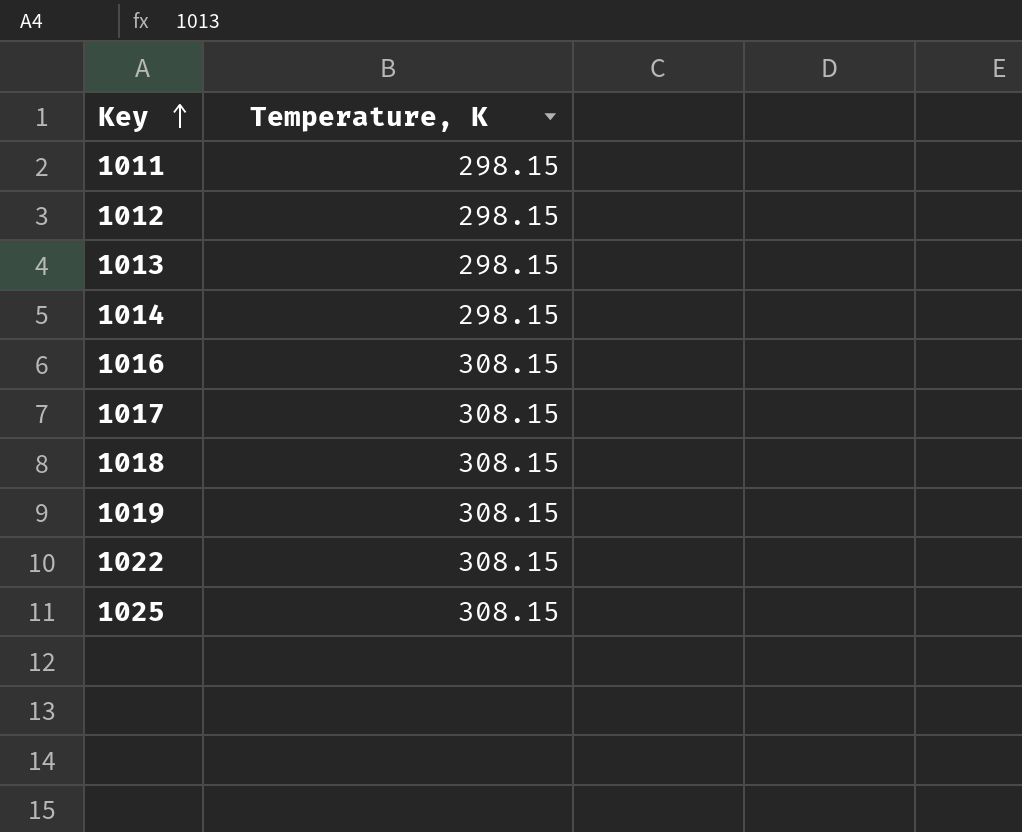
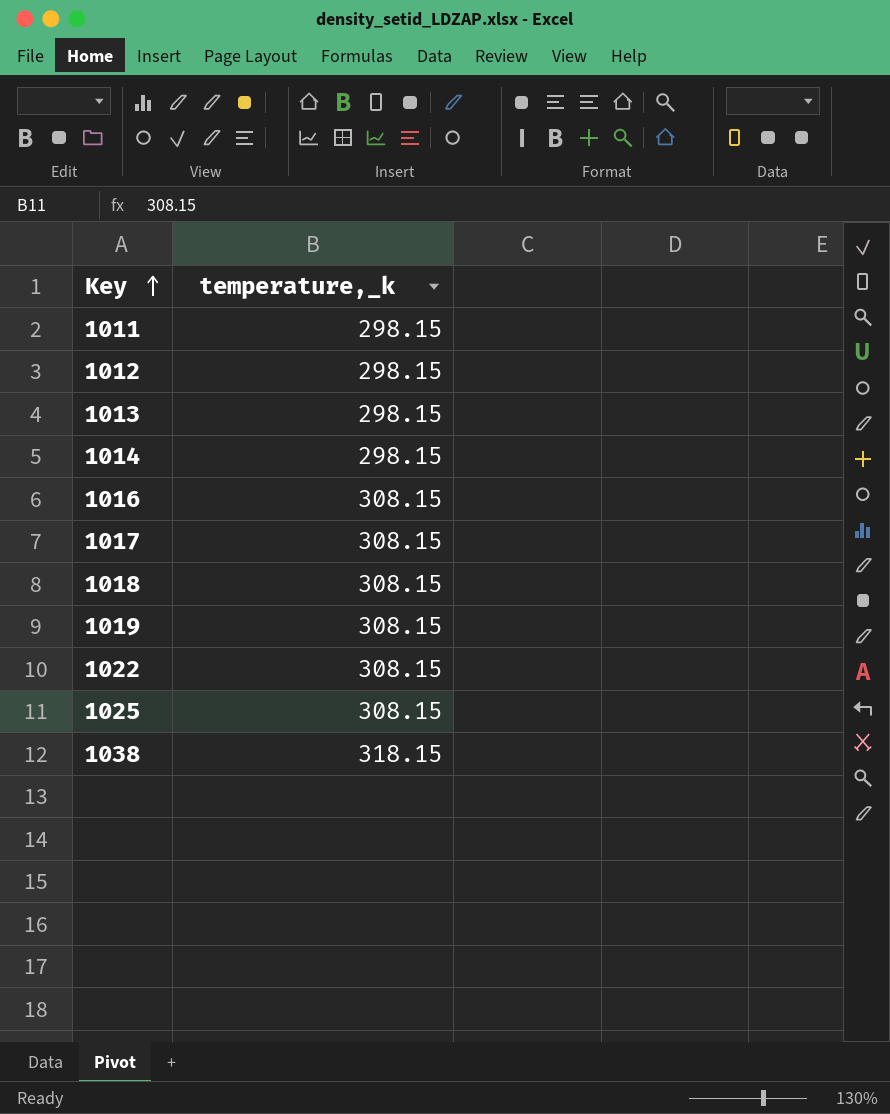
column name: Temperature, K -> temperature,_k
row 1038: none -> 318.15

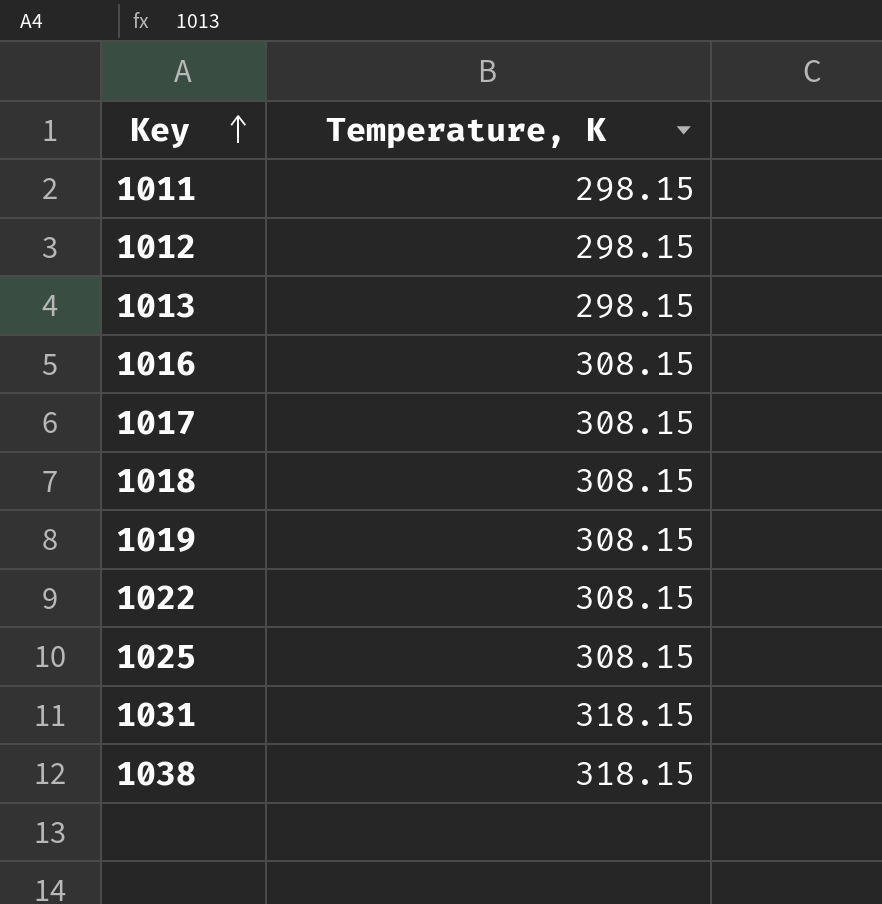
column name: temperature,_k -> Temperature, K
row 1014: 298.15 -> none
row 1031: none -> 318.15

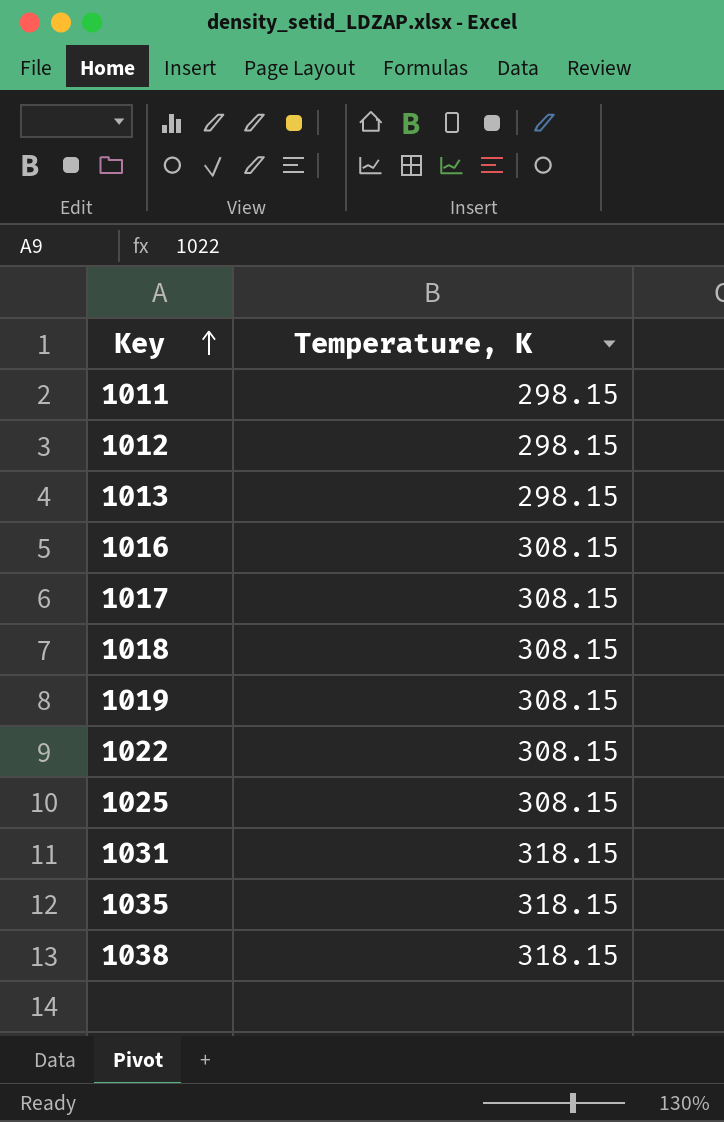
row 1035: none -> 318.15

